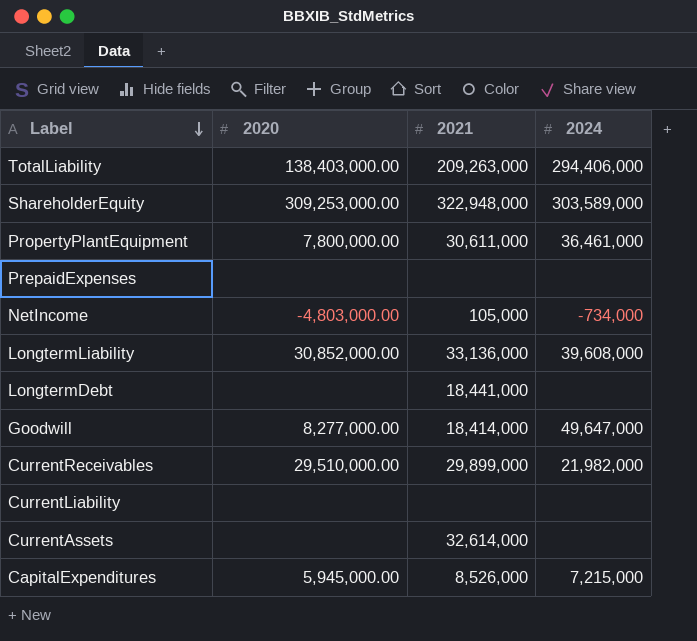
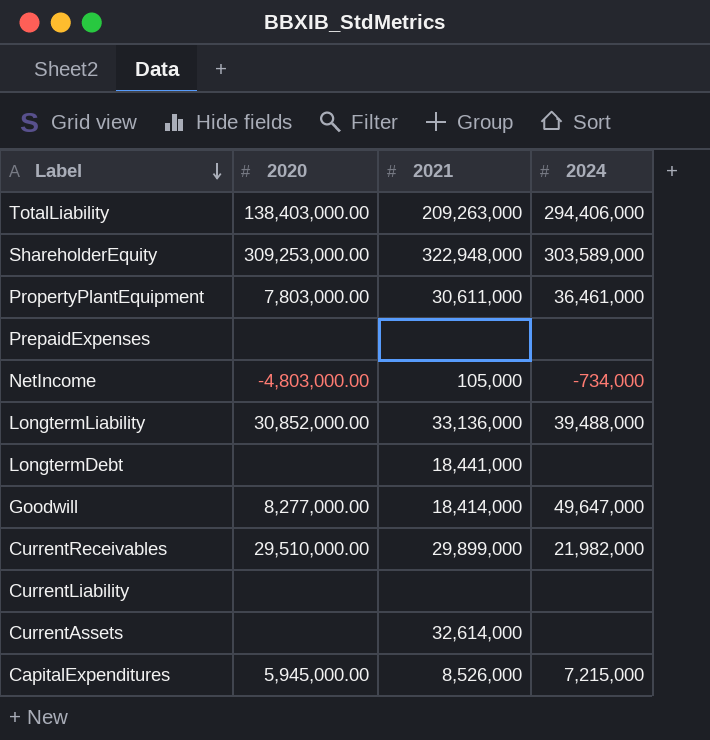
PropertyPlantEquipment | 2020: 7,800,000.00 -> 7,803,000.00
LongtermLiability | 2024: 39,608,000 -> 39,488,000

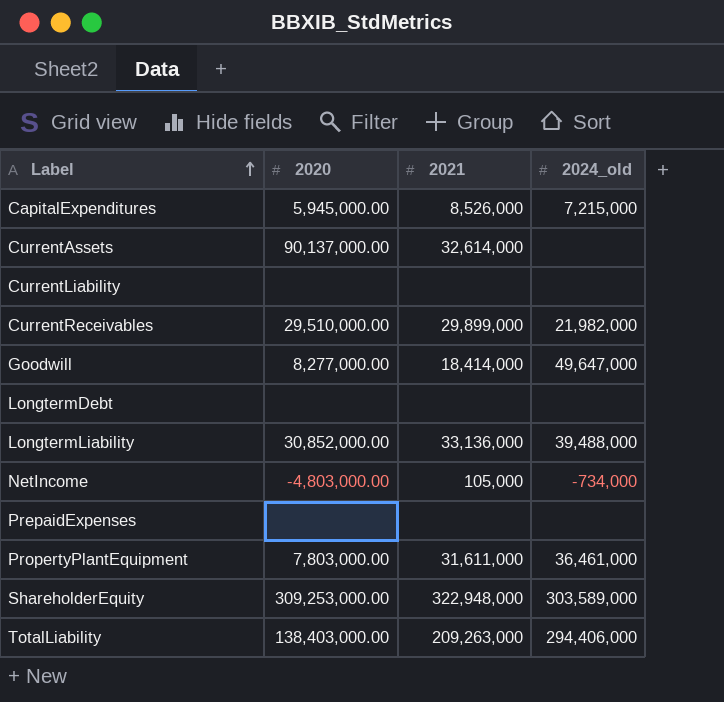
row order: Label descending -> Label ascending
column name: 2024 -> 2024_old
CurrentAssets | 2020: none -> 90,137,000.00
LongtermDebt | 2021: 18,441,000 -> none
PropertyPlantEquipment | 2021: 30,611,000 -> 31,611,000

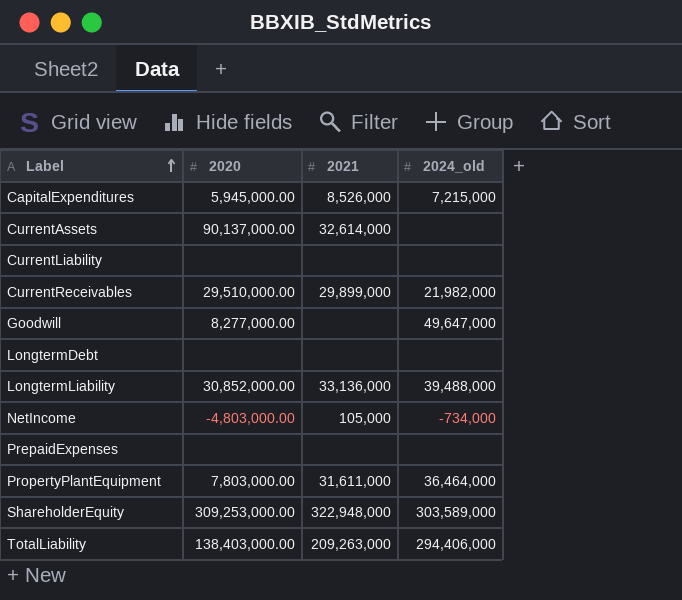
Goodwill | 2021: 18,414,000 -> none
PropertyPlantEquipment | 2024_old: 36,461,000 -> 36,464,000

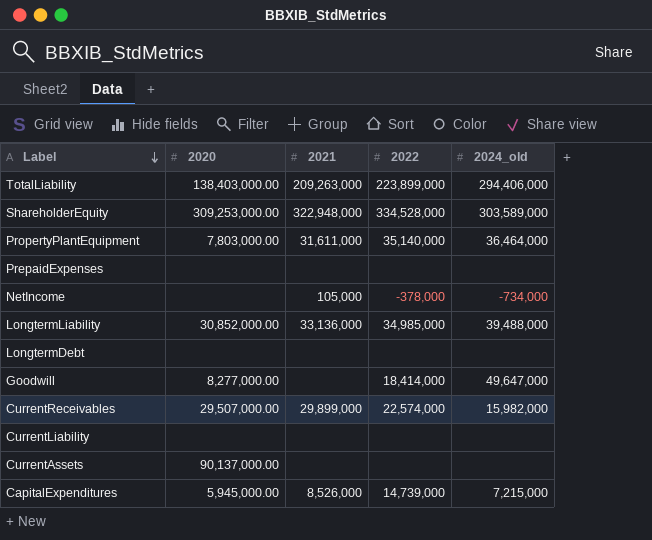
row order: Label ascending -> Label descending
column 2022 | position: none -> 4
NetIncome | 2020: -4,803,000.00 -> none
CurrentReceivables | 2020: 29,510,000.00 -> 29,507,000.00
CurrentReceivables | 2024_old: 21,982,000 -> 15,982,000
CurrentAssets | 2021: 32,614,000 -> none

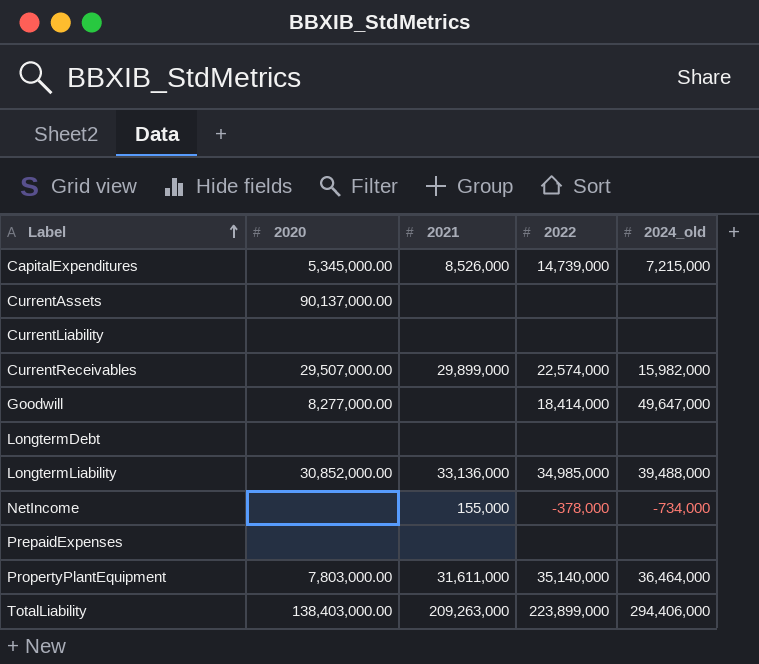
row order: Label descending -> Label ascending
row ShareholderEquity: 309,253,000.00 | 322,948,000 | 334,528,000 | 303,589,000 -> none
CapitalExpenditures | 2020: 5,945,000.00 -> 5,345,000.00
NetIncome | 2021: 105,000 -> 155,000

